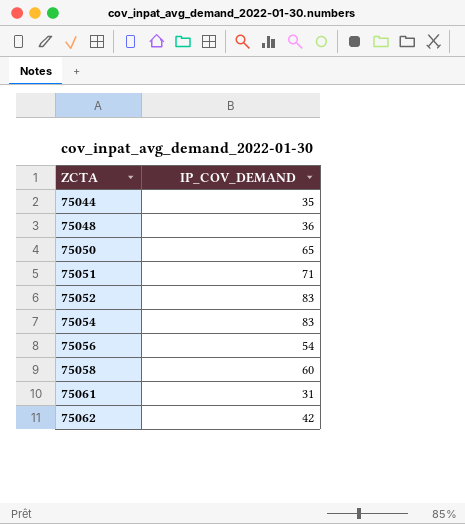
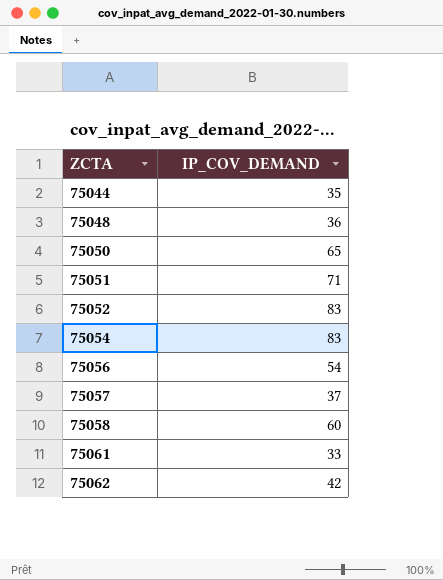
row 75057: none -> 37
75061 | IP_COV_DEMAND: 31 -> 33

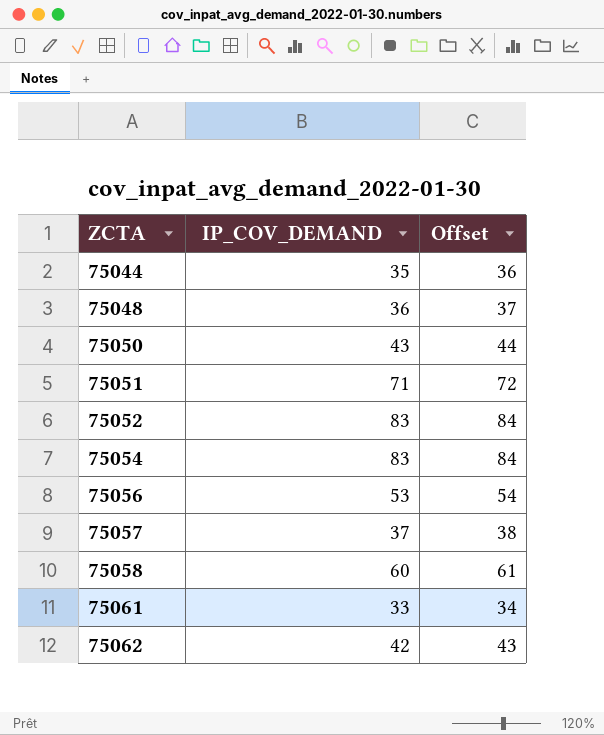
column Offset | formula: none -> [IP_COV_DEMAND] + 1
75050 | IP_COV_DEMAND: 65 -> 43
75056 | IP_COV_DEMAND: 54 -> 53

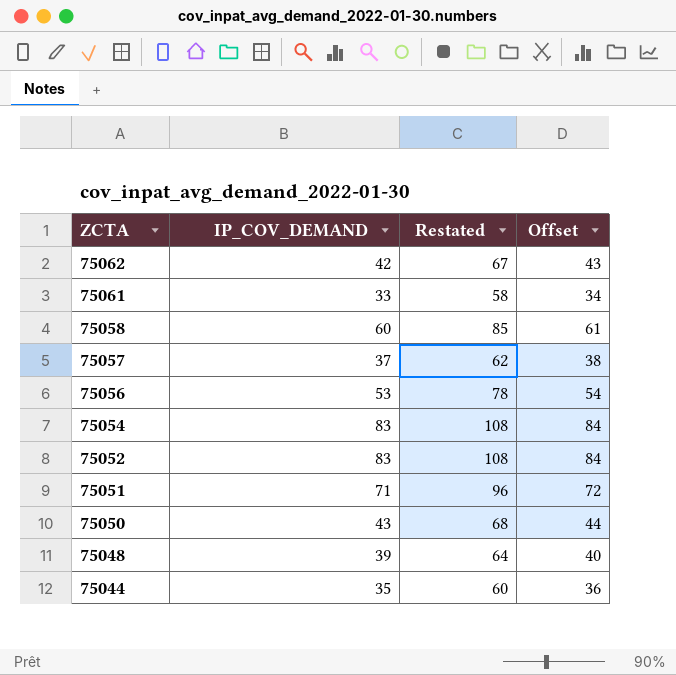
row order: ZCTA ascending -> ZCTA descending
column Restated | formula: none -> [IP_COV_DEMAND] + 25
75048 | IP_COV_DEMAND: 36 -> 39
75048 | Offset: 37 -> 40

